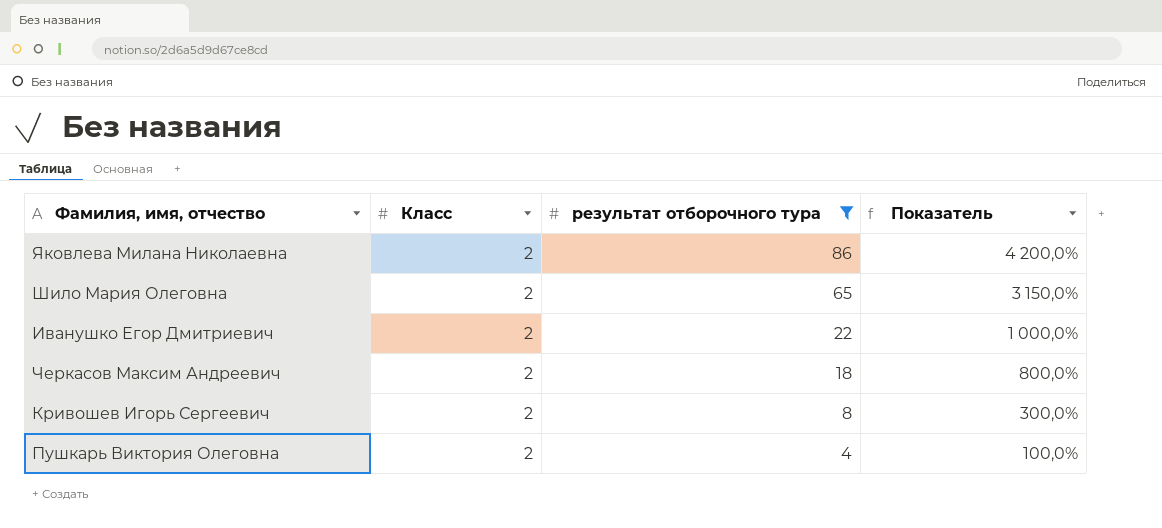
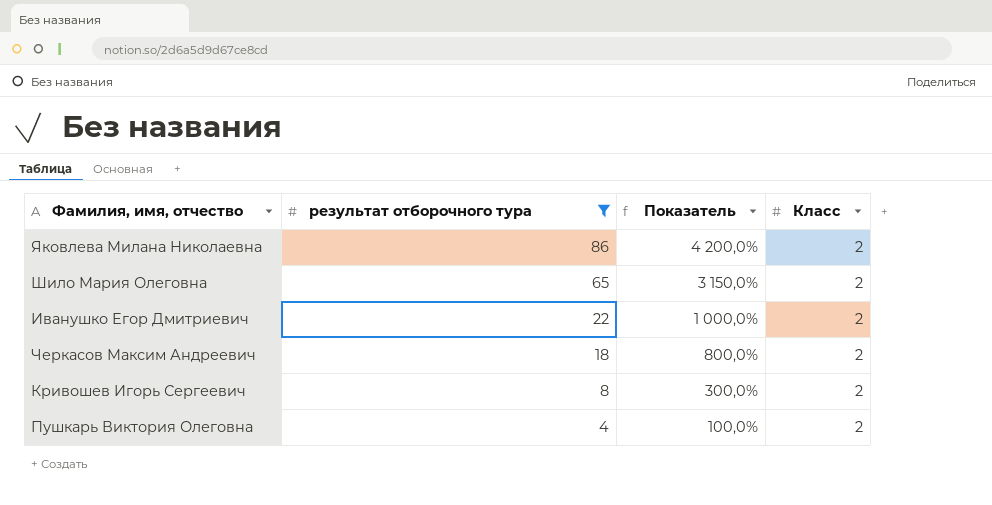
column Класс | position: 2 -> 4

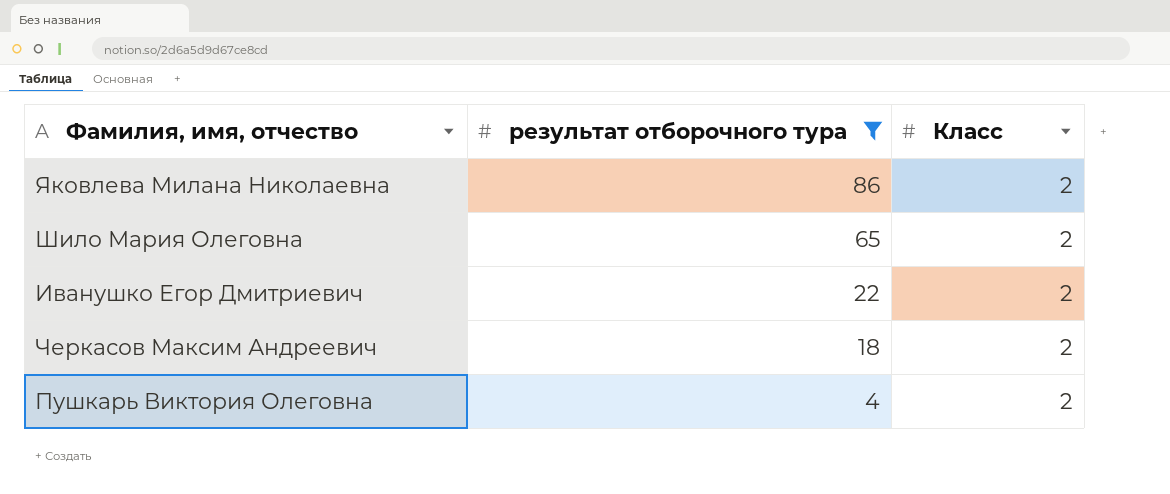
column Показатель | formula: ([результат отборочного тура] - [Класс]) / [Класс] -> none
row Кривошев Игорь Сергеевич: 8 | 300,0% | 2 -> none

